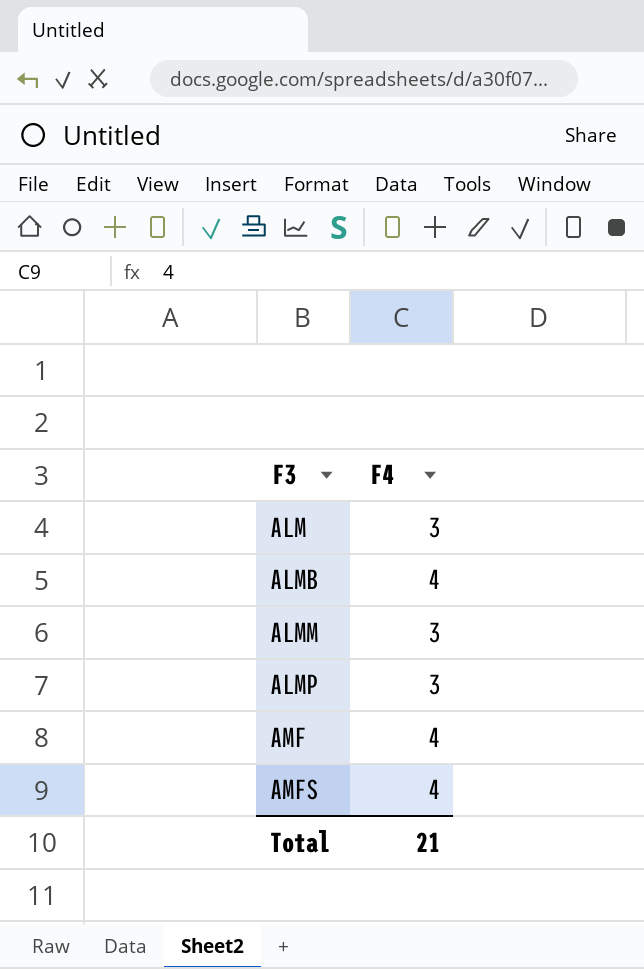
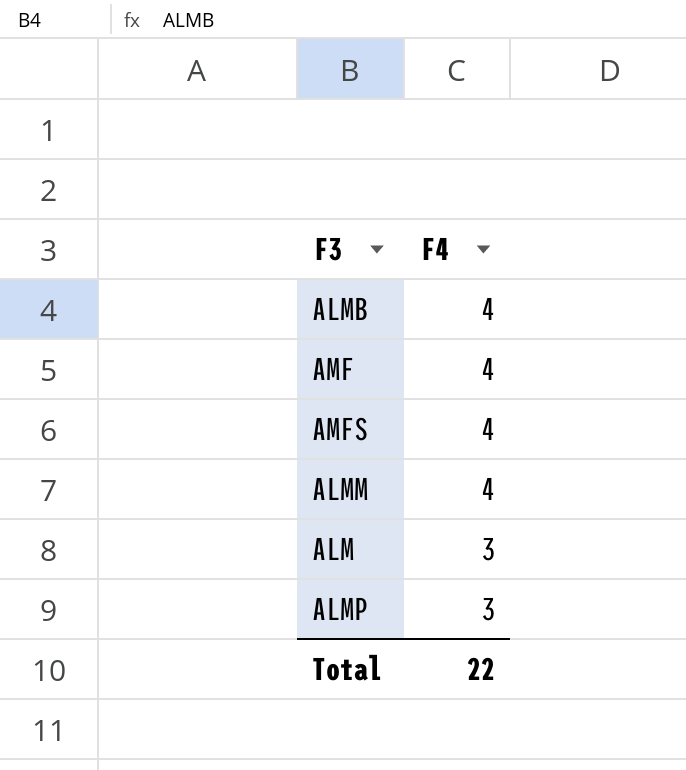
row order: F3 ascending -> F4 descending
ALMM | F4: 3 -> 4
Total | F4: 21 -> 22

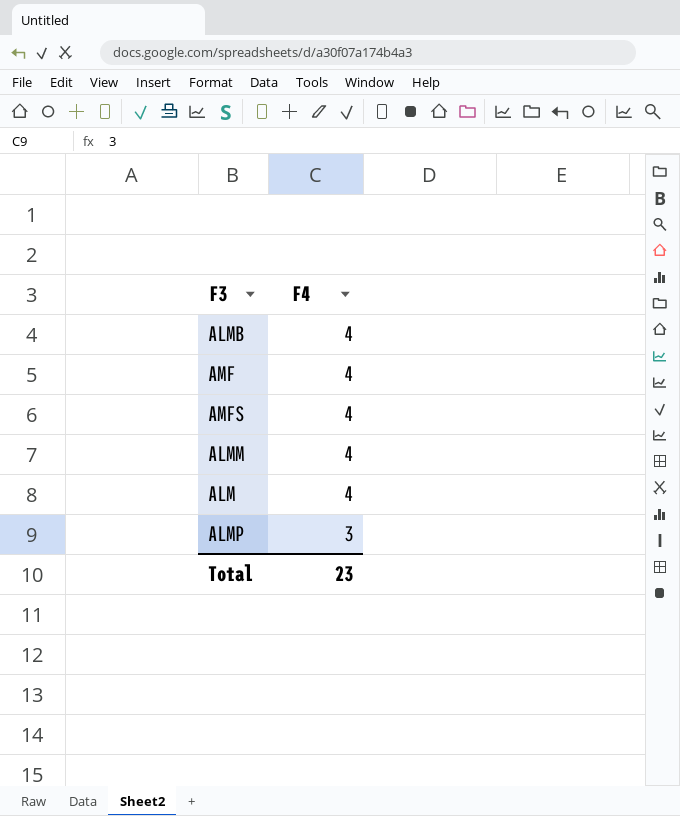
ALM | F4: 3 -> 4
Total | F4: 22 -> 23

